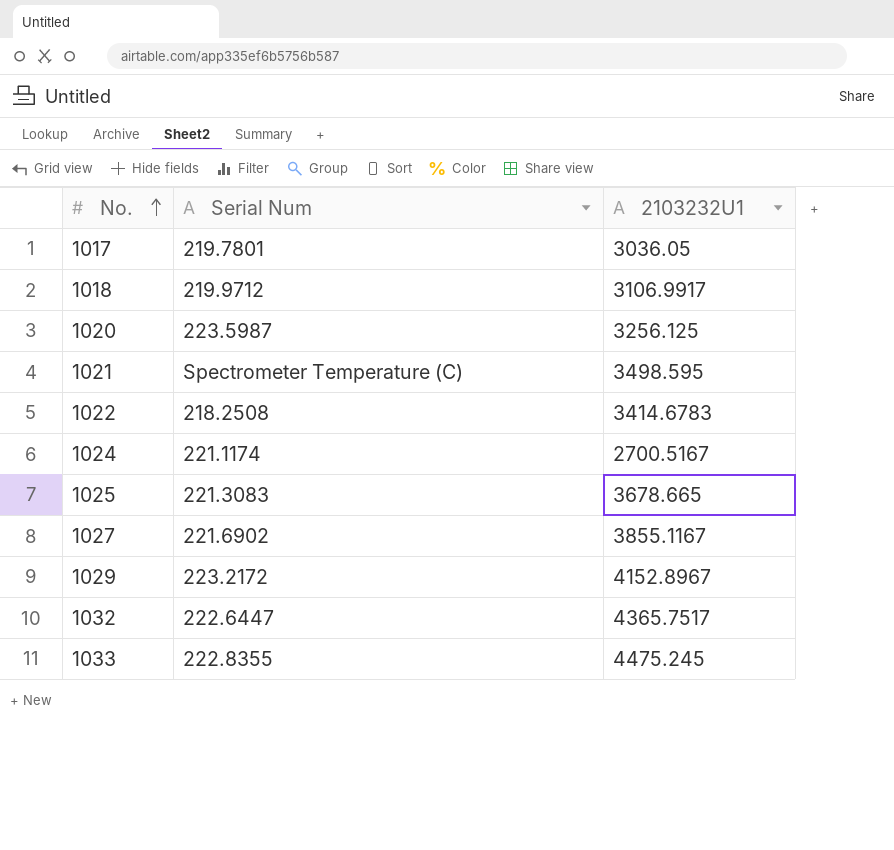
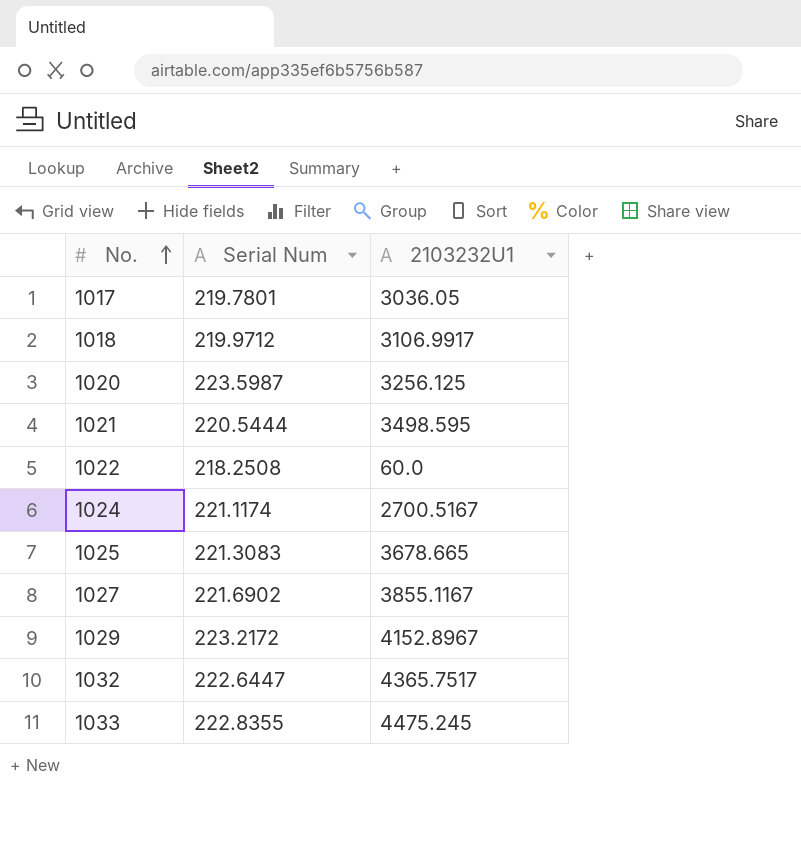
1021 | Serial Num: Spectrometer Temperature (C) -> 220.5444
1022 | 2103232U1: 3414.6783 -> 60.0

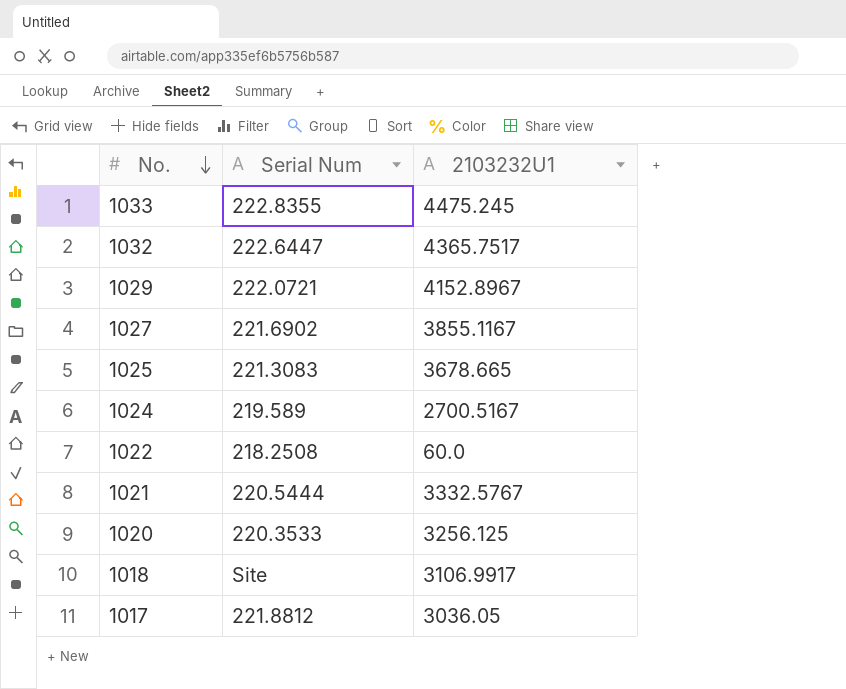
row order: No. ascending -> No. descending
1029 | Serial Num: 223.2172 -> 222.0721
1024 | Serial Num: 221.1174 -> 219.589
1021 | 2103232U1: 3498.595 -> 3332.5767
1020 | Serial Num: 223.5987 -> 220.3533
1018 | Serial Num: 219.9712 -> Site
1017 | Serial Num: 219.7801 -> 221.8812

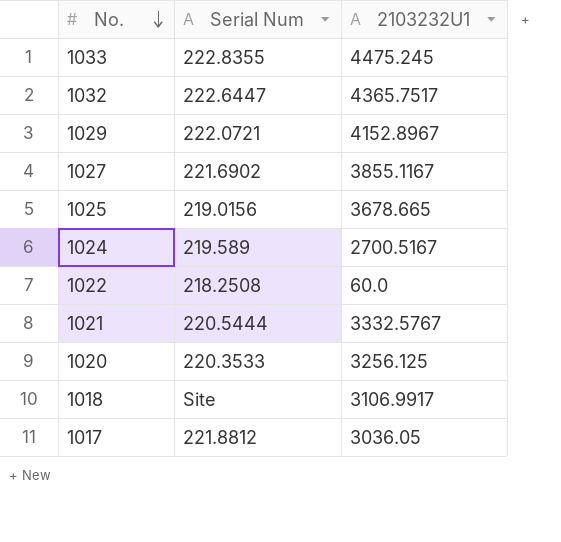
1025 | Serial Num: 221.3083 -> 219.0156

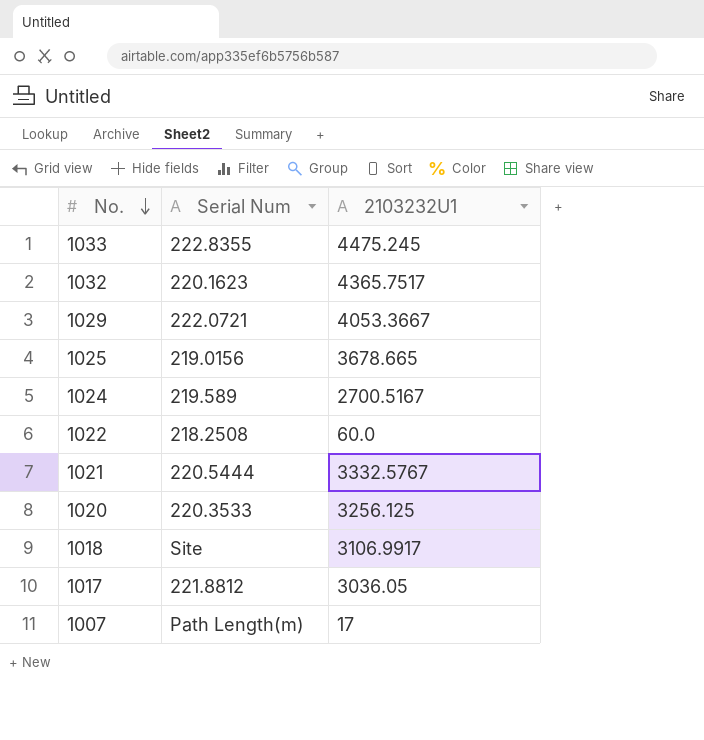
row 1027: 221.6902 | 3855.1167 -> none
1032 | Serial Num: 222.6447 -> 220.1623
1029 | 2103232U1: 4152.8967 -> 4053.3667
row 1007: none -> Path Length(m) | 17

